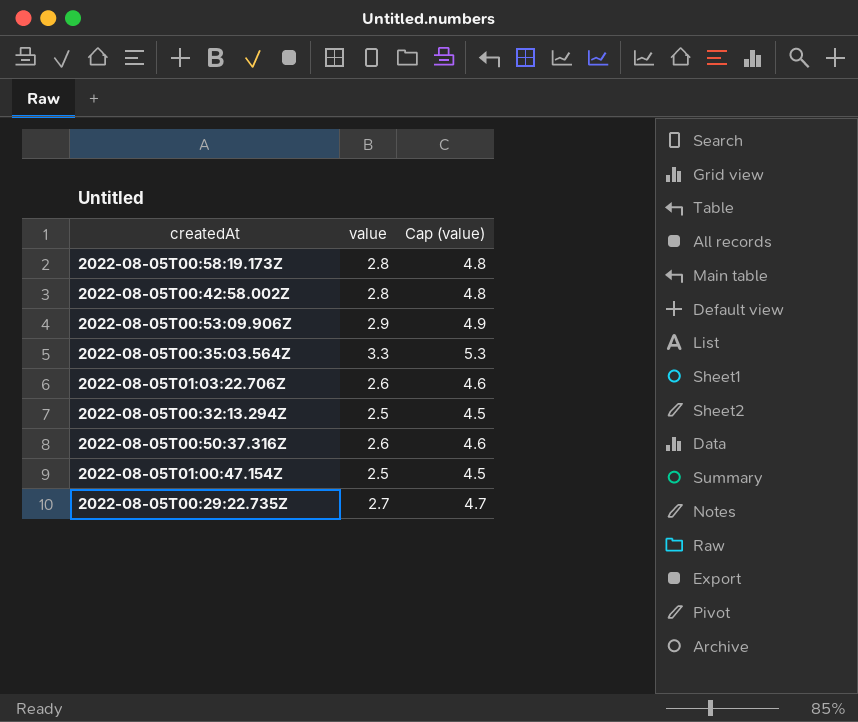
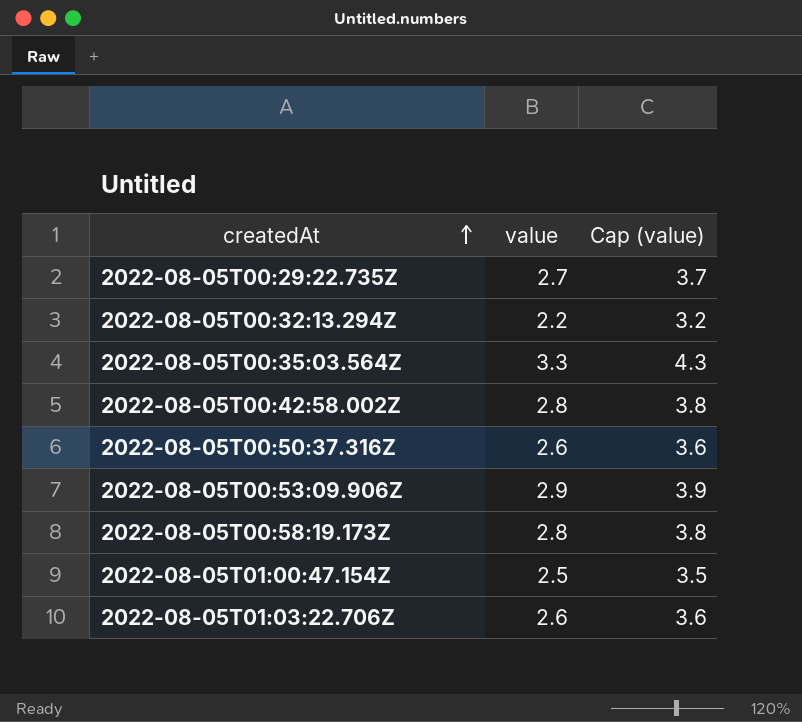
row order: none -> createdAt ascending
column Cap (value) | formula: [value] + 2 -> [value] + 1
2022-08-05T00:32:13.294Z | value: 2.5 -> 2.2

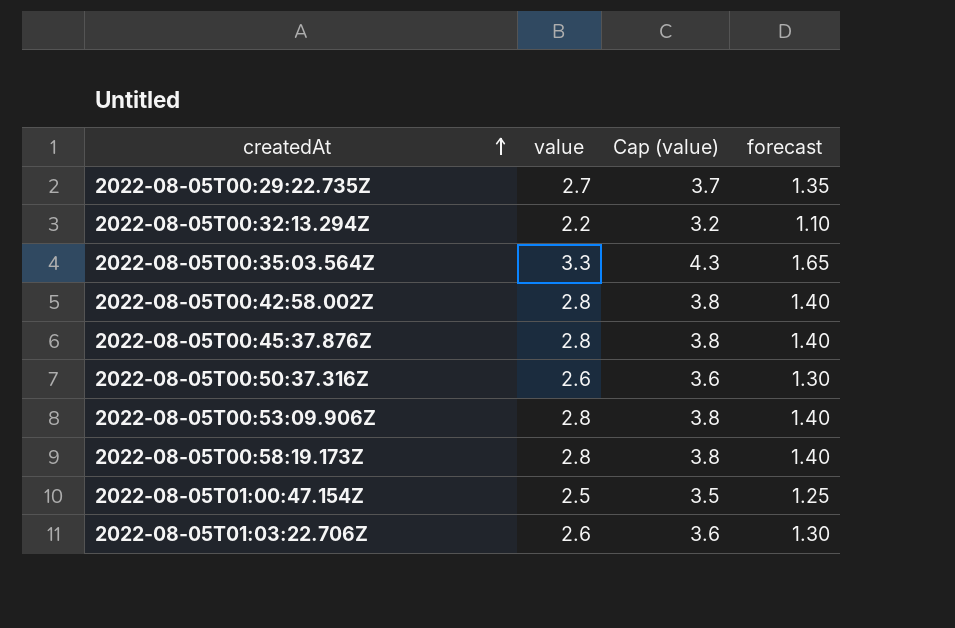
column forecast | formula: none -> [value] * 0.5
row 2022-08-05T00:45:37.876Z: none -> 2.8 | 3.8 | 1.40
2022-08-05T00:53:09.906Z | value: 2.9 -> 2.8
2022-08-05T00:53:09.906Z | Cap (value): 3.9 -> 3.8

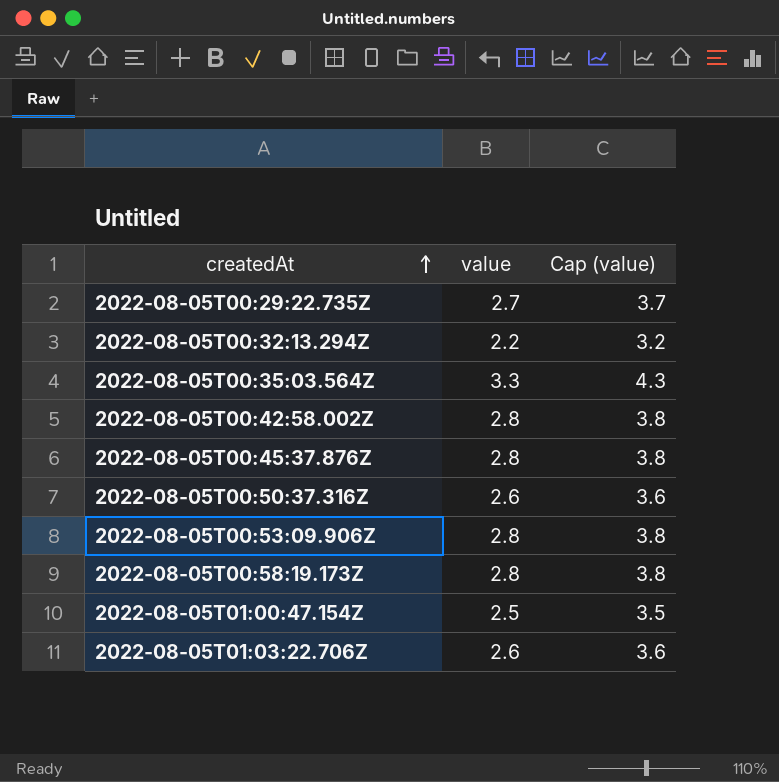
column forecast | formula: [value] * 0.5 -> none

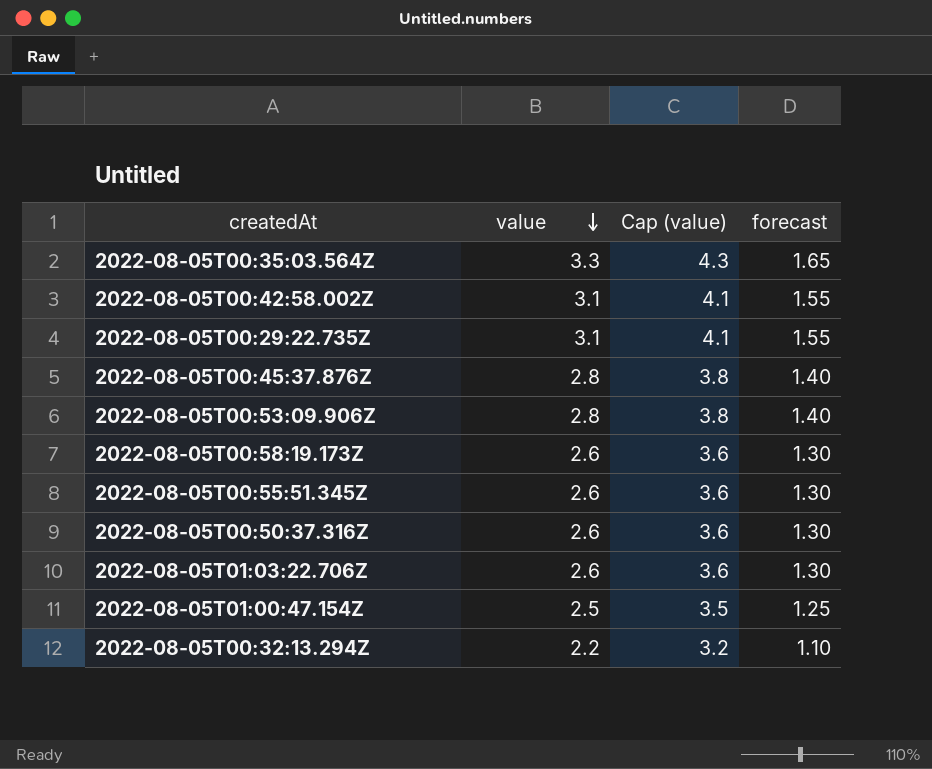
row order: createdAt ascending -> value descending
column forecast | formula: none -> [value] * 0.5
2022-08-05T00:42:58.002Z | value: 2.8 -> 3.1
2022-08-05T00:42:58.002Z | Cap (value): 3.8 -> 4.1
2022-08-05T00:29:22.735Z | value: 2.7 -> 3.1
2022-08-05T00:29:22.735Z | Cap (value): 3.7 -> 4.1
2022-08-05T00:58:19.173Z | value: 2.8 -> 2.6
2022-08-05T00:58:19.173Z | Cap (value): 3.8 -> 3.6
row 2022-08-05T00:55:51.345Z: none -> 2.6 | 3.6 | 1.30

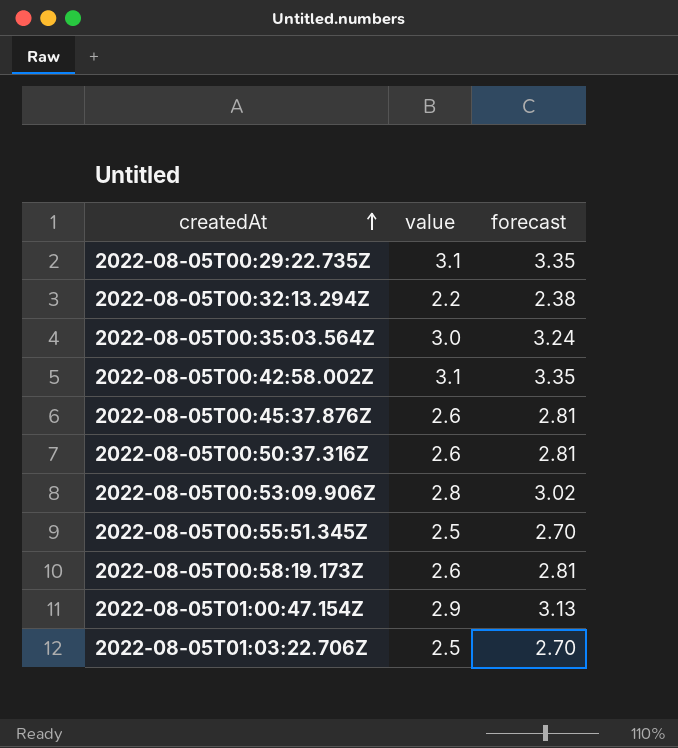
row order: value descending -> createdAt ascending
column Cap (value) | formula: [value] + 1 -> none
column forecast | formula: [value] * 0.5 -> [value] * 1.08
2022-08-05T00:35:03.564Z | value: 3.3 -> 3.0
2022-08-05T00:45:37.876Z | value: 2.8 -> 2.6
2022-08-05T00:55:51.345Z | value: 2.6 -> 2.5
2022-08-05T01:00:47.154Z | value: 2.5 -> 2.9
2022-08-05T01:03:22.706Z | value: 2.6 -> 2.5

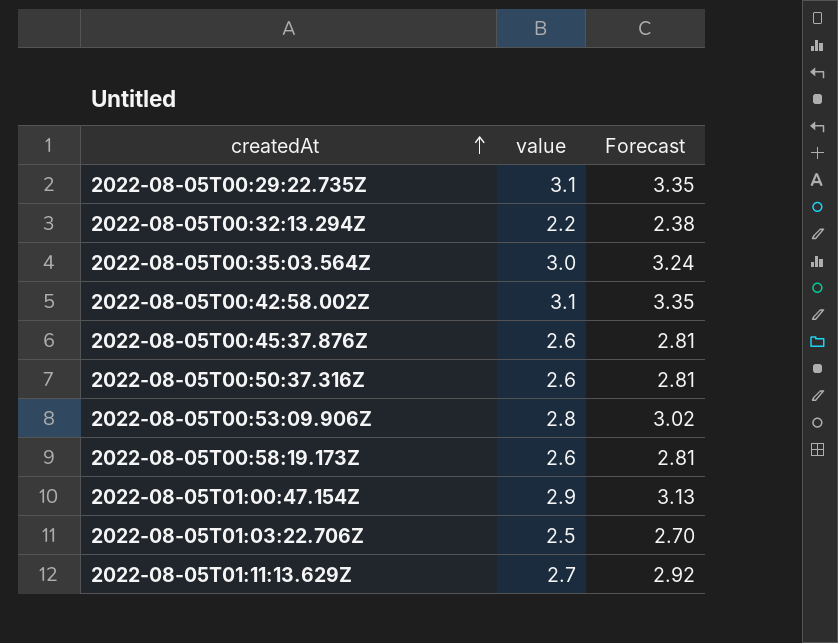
column name: forecast -> Forecast
row 2022-08-05T00:55:51.345Z: 2.5 | 2.70 -> none
row 2022-08-05T01:11:13.629Z: none -> 2.7 | 2.92

